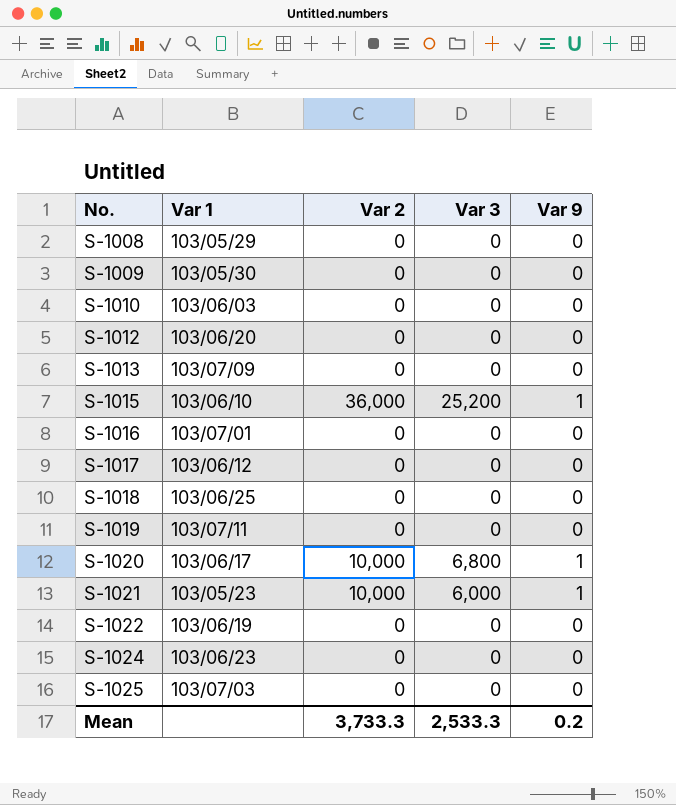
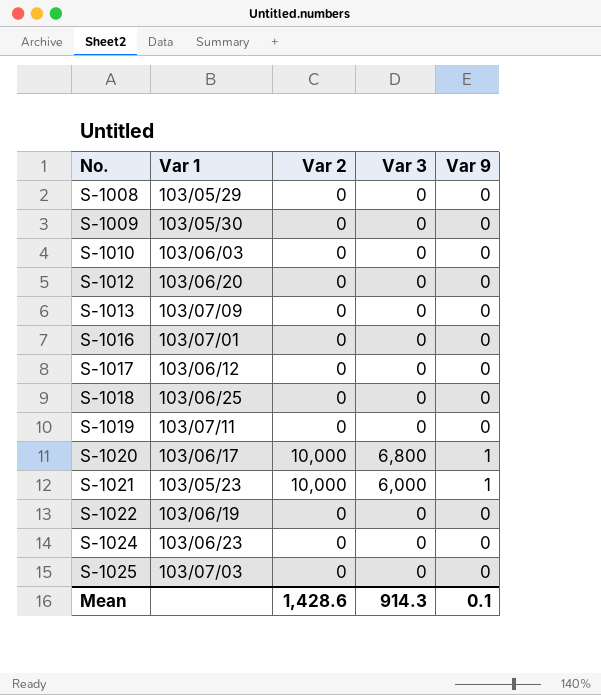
row S-1015: 103/06/10 | 36,000 | 25,200 | 1 -> none
Mean | Var 2: 3,733.3 -> 1,428.6
Mean | Var 3: 2,533.3 -> 914.3
Mean | Var 9: 0.2 -> 0.1

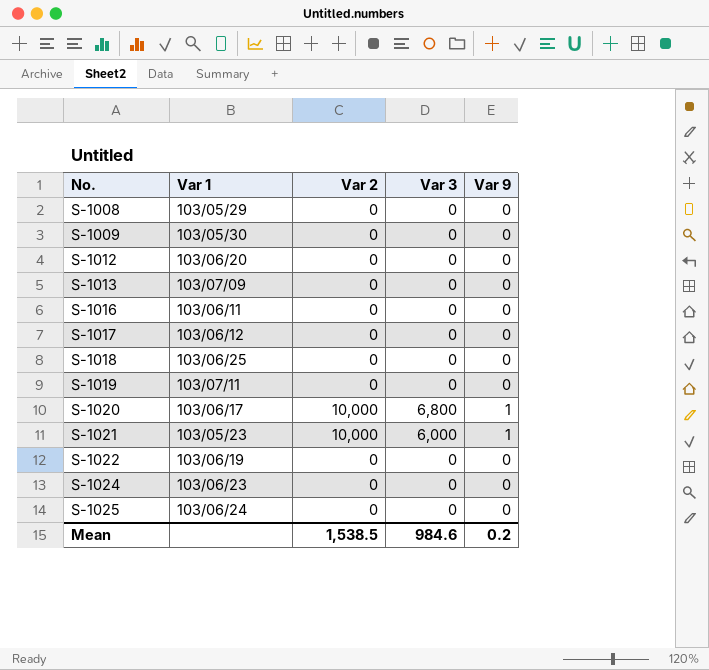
row S-1010: 103/06/03 | 0 | 0 | 0 -> none
S-1016 | Var 1: 103/07/01 -> 103/06/11
S-1025 | Var 1: 103/07/03 -> 103/06/24
Mean | Var 2: 1,428.6 -> 1,538.5
Mean | Var 3: 914.3 -> 984.6
Mean | Var 9: 0.1 -> 0.2

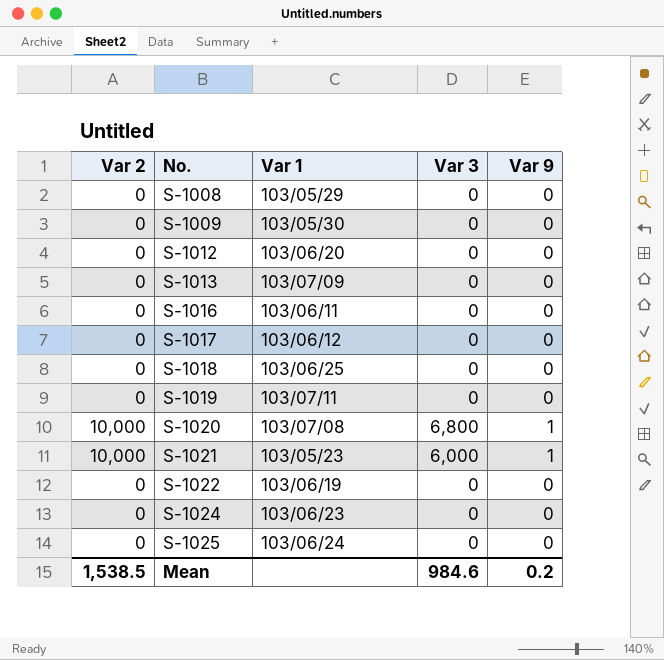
column Var 2 | position: 3 -> 1
S-1020 | Var 1: 103/06/17 -> 103/07/08

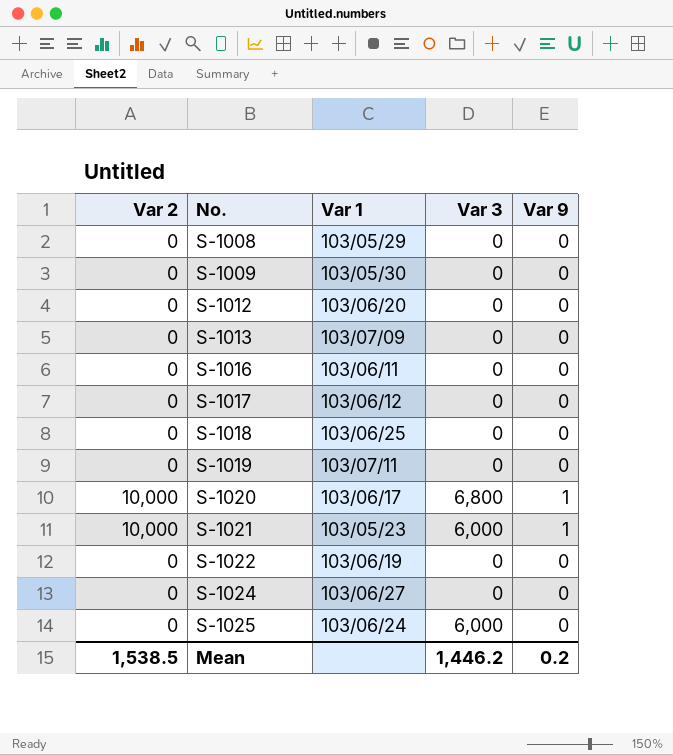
S-1020 | Var 1: 103/07/08 -> 103/06/17
S-1024 | Var 1: 103/06/23 -> 103/06/27
S-1025 | Var 3: 0 -> 6,000
Mean | Var 3: 984.6 -> 1,446.2

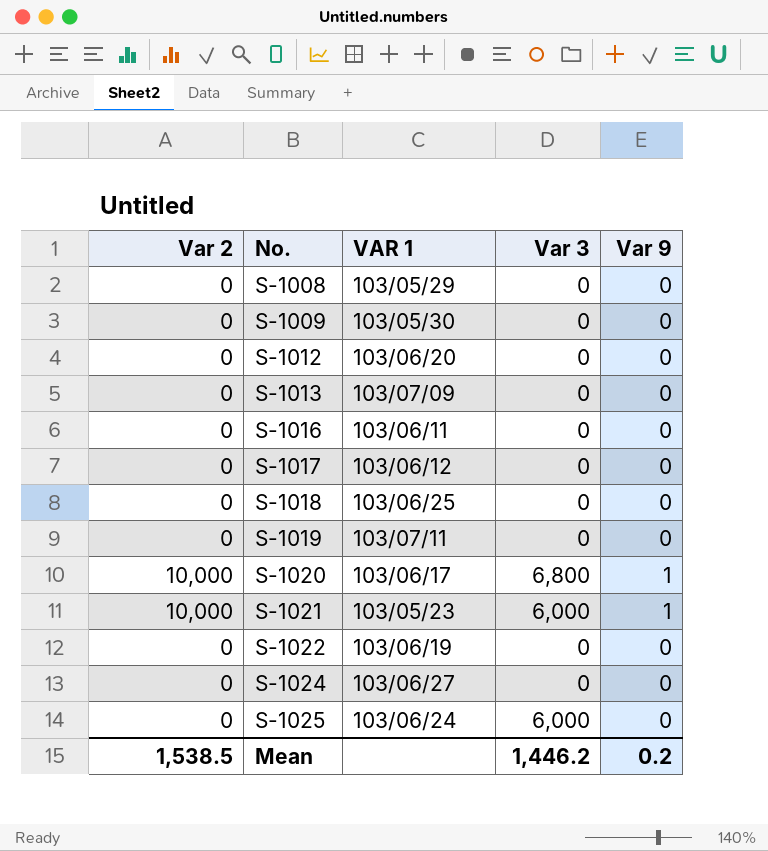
column name: Var 1 -> VAR 1

